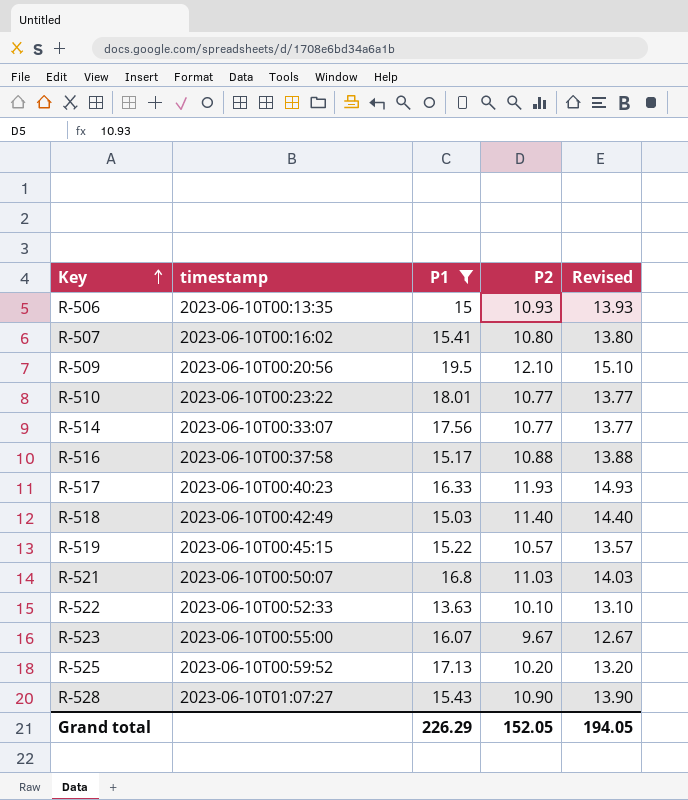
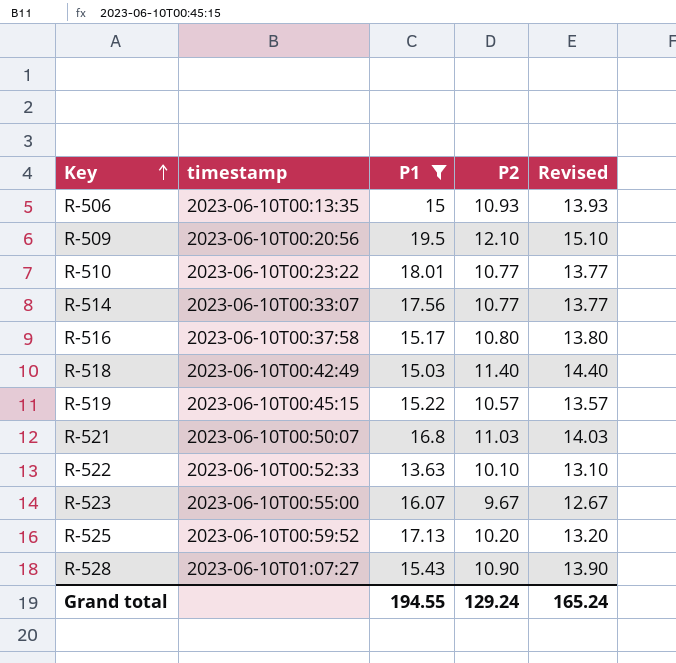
row R-507: 2023-06-10T00:16:02 | 15.41 | 10.80 | 13.80 -> none
row R-517: 2023-06-10T00:40:23 | 16.33 | 11.93 | 14.93 -> none
R-516 | P2: 10.88 -> 10.80
R-516 | Revised: 13.88 -> 13.80
Grand total | P1: 226.29 -> 194.55
Grand total | P2: 152.05 -> 129.24
Grand total | Revised: 194.05 -> 165.24

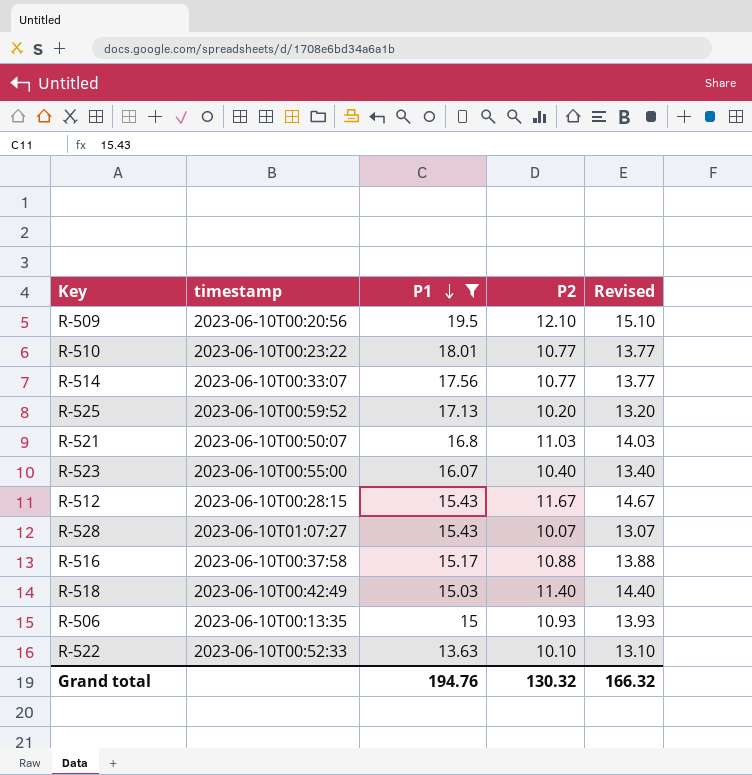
row order: Key ascending -> P1 descending
row R-519: 2023-06-10T00:45:15 | 15.22 | 10.57 | 13.57 -> none
R-523 | P2: 9.67 -> 10.40
R-523 | Revised: 12.67 -> 13.40
row R-512: none -> 2023-06-10T00:28:15 | 15.43 | 11.67 | 14.67
R-528 | P2: 10.90 -> 10.07
R-528 | Revised: 13.90 -> 13.07
R-516 | P2: 10.80 -> 10.88
R-516 | Revised: 13.80 -> 13.88
Grand total | P1: 194.55 -> 194.76
Grand total | P2: 129.24 -> 130.32
Grand total | Revised: 165.24 -> 166.32

